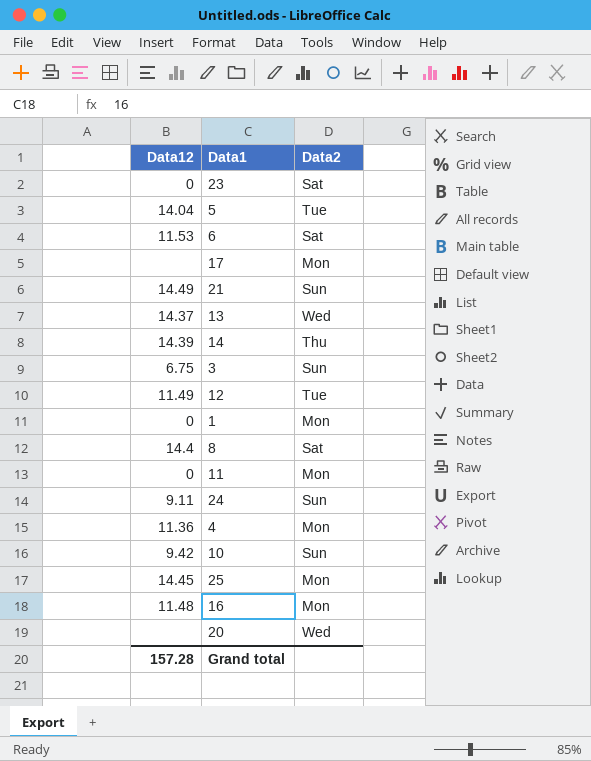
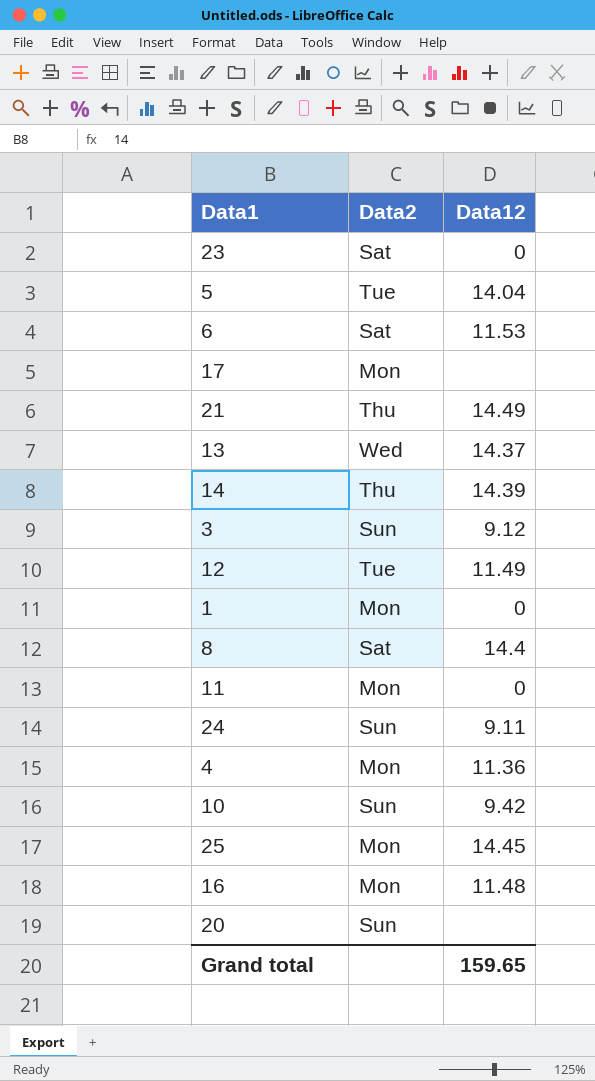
column Data12 | position: 1 -> 3
21 | Data2: Sun -> Thu
3 | Data12: 6.75 -> 9.12
20 | Data2: Wed -> Sun
Grand total | Data12: 157.28 -> 159.65

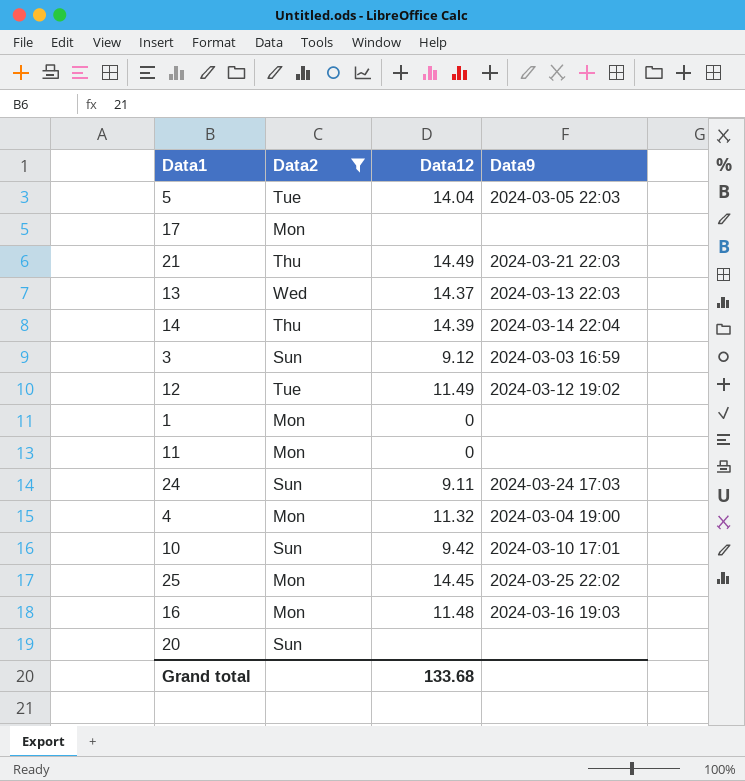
filter: none -> Data2 != Sat
column Data9 | position: none -> 4
4 | Data12: 11.36 -> 11.32
Grand total | Data12: 159.65 -> 133.68

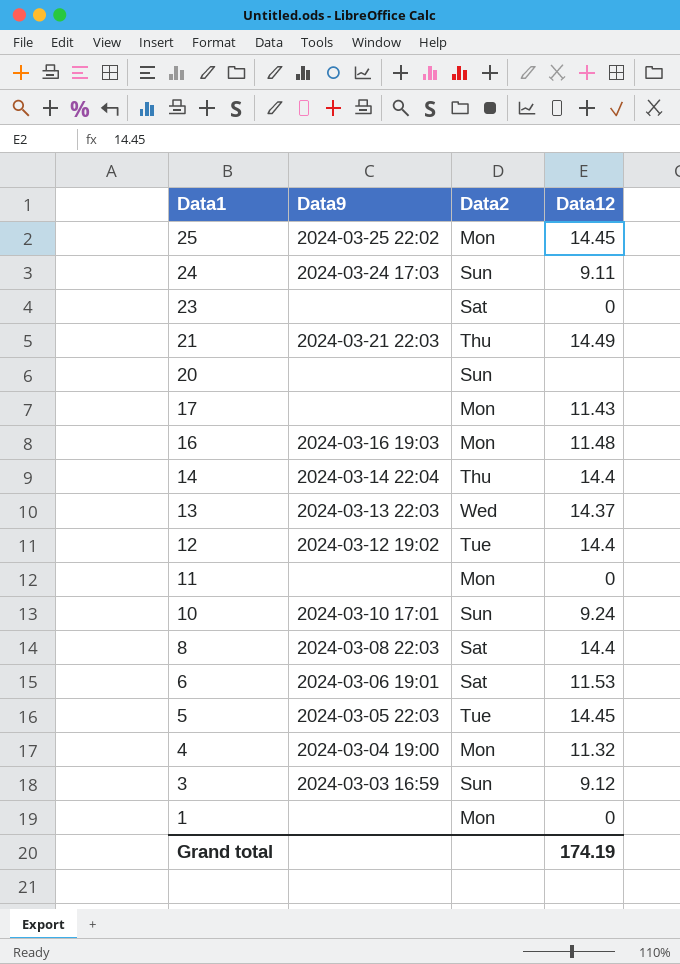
filter: Data2 != Sat -> none
row order: none -> Data1 descending
column Data9 | position: 4 -> 2
17 | Data12: none -> 11.43
14 | Data12: 14.39 -> 14.4
12 | Data12: 11.49 -> 14.4
10 | Data12: 9.42 -> 9.24
5 | Data12: 14.04 -> 14.45
Grand total | Data12: 133.68 -> 174.19

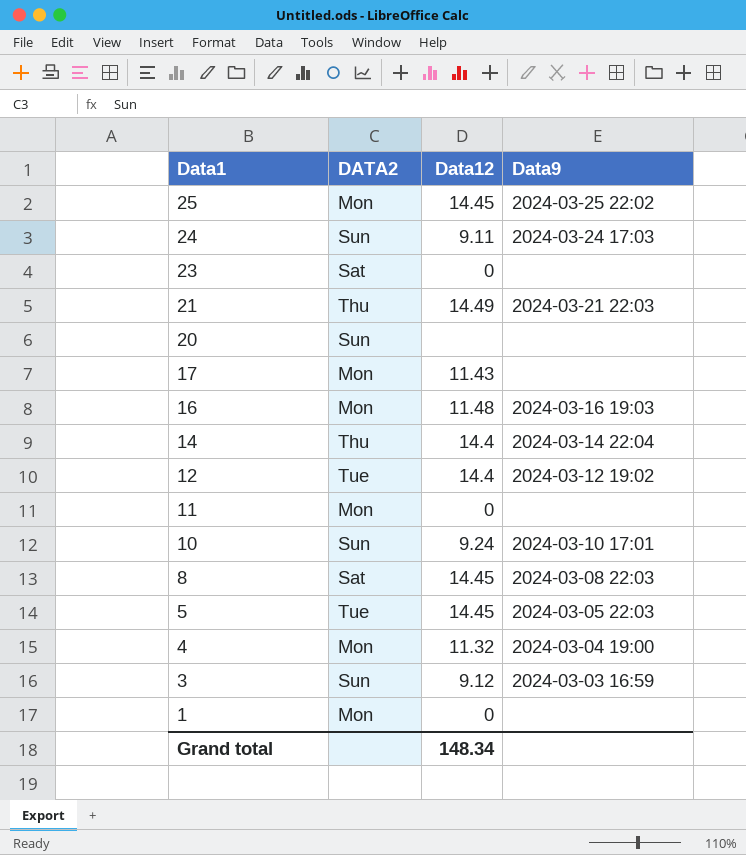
column name: Data2 -> DATA2
column Data9 | position: 2 -> 4
row 13: 2024-03-13 22:03 | Wed | 14.37 -> none
row 6: 2024-03-06 19:01 | Sat | 11.53 -> none
8 | Data12: 14.4 -> 14.45
Grand total | Data12: 174.19 -> 148.34

